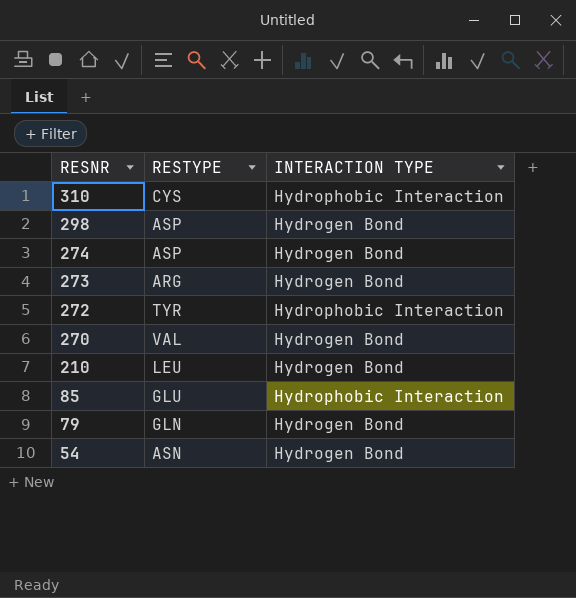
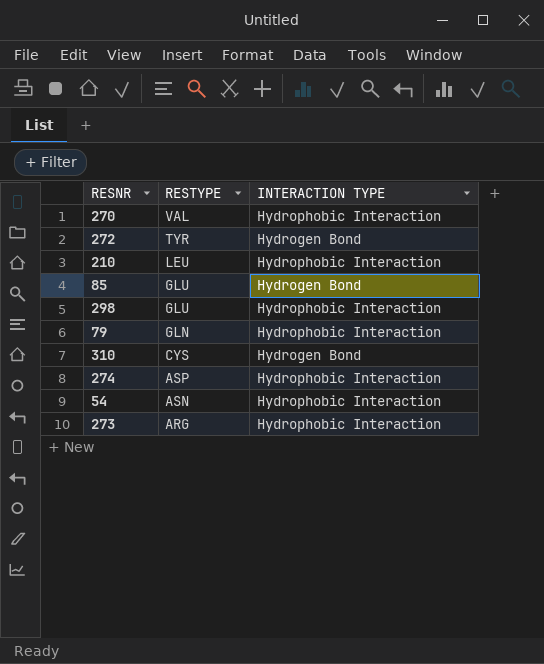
row order: RESNR descending -> RESTYPE descending
270 | INTERACTION TYPE: Hydrogen Bond -> Hydrophobic Interaction
272 | INTERACTION TYPE: Hydrophobic Interaction -> Hydrogen Bond
210 | INTERACTION TYPE: Hydrogen Bond -> Hydrophobic Interaction
85 | INTERACTION TYPE: Hydrophobic Interaction -> Hydrogen Bond
298 | RESTYPE: ASP -> GLU
298 | INTERACTION TYPE: Hydrogen Bond -> Hydrophobic Interaction
79 | INTERACTION TYPE: Hydrogen Bond -> Hydrophobic Interaction
310 | INTERACTION TYPE: Hydrophobic Interaction -> Hydrogen Bond
274 | INTERACTION TYPE: Hydrogen Bond -> Hydrophobic Interaction
54 | INTERACTION TYPE: Hydrogen Bond -> Hydrophobic Interaction
273 | INTERACTION TYPE: Hydrogen Bond -> Hydrophobic Interaction

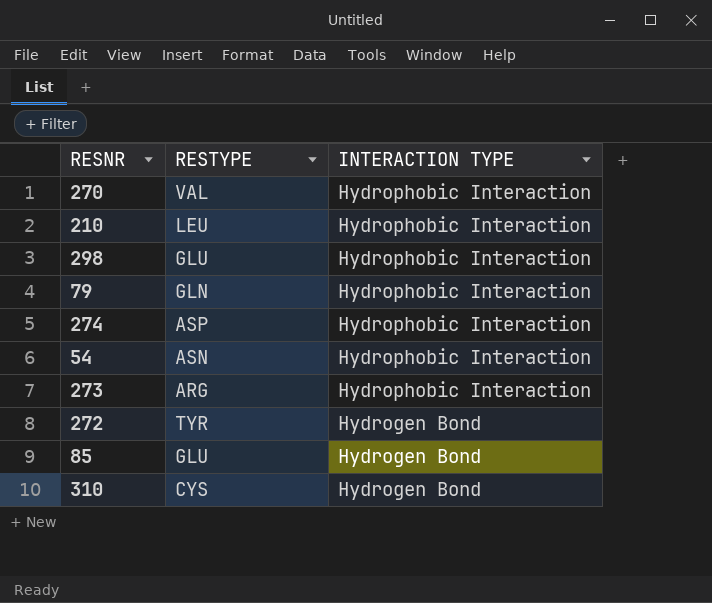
row order: RESTYPE descending -> INTERACTION TYPE descending

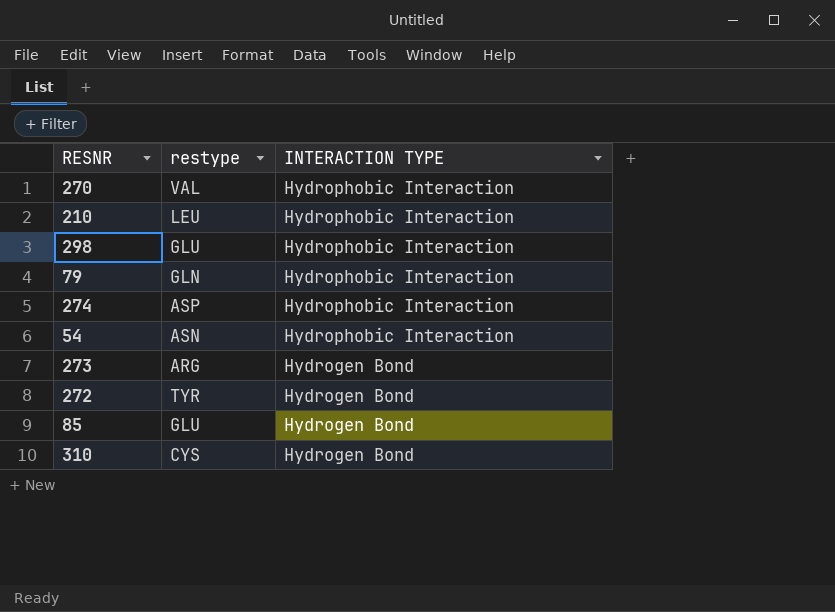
column name: RESTYPE -> restype
273 | INTERACTION TYPE: Hydrophobic Interaction -> Hydrogen Bond

